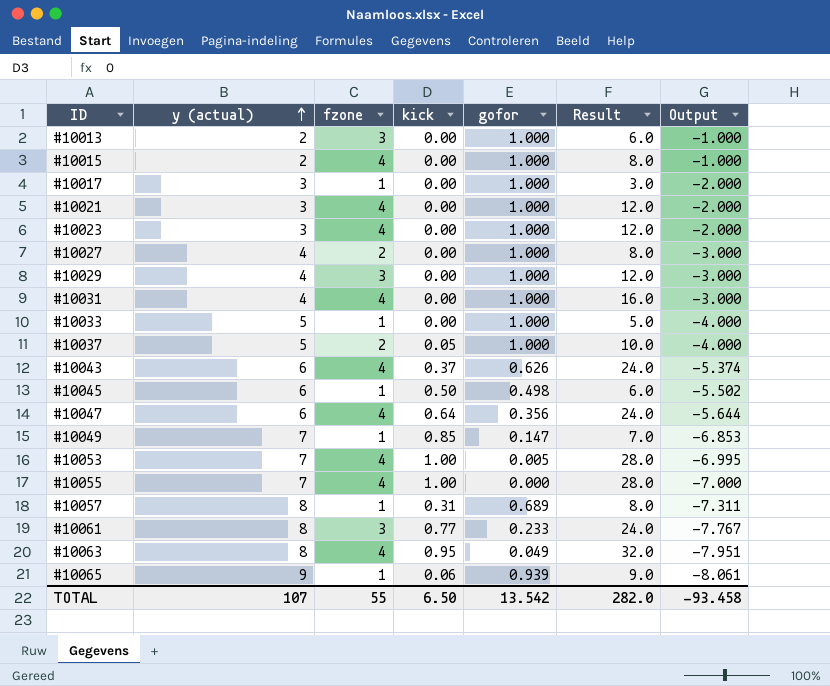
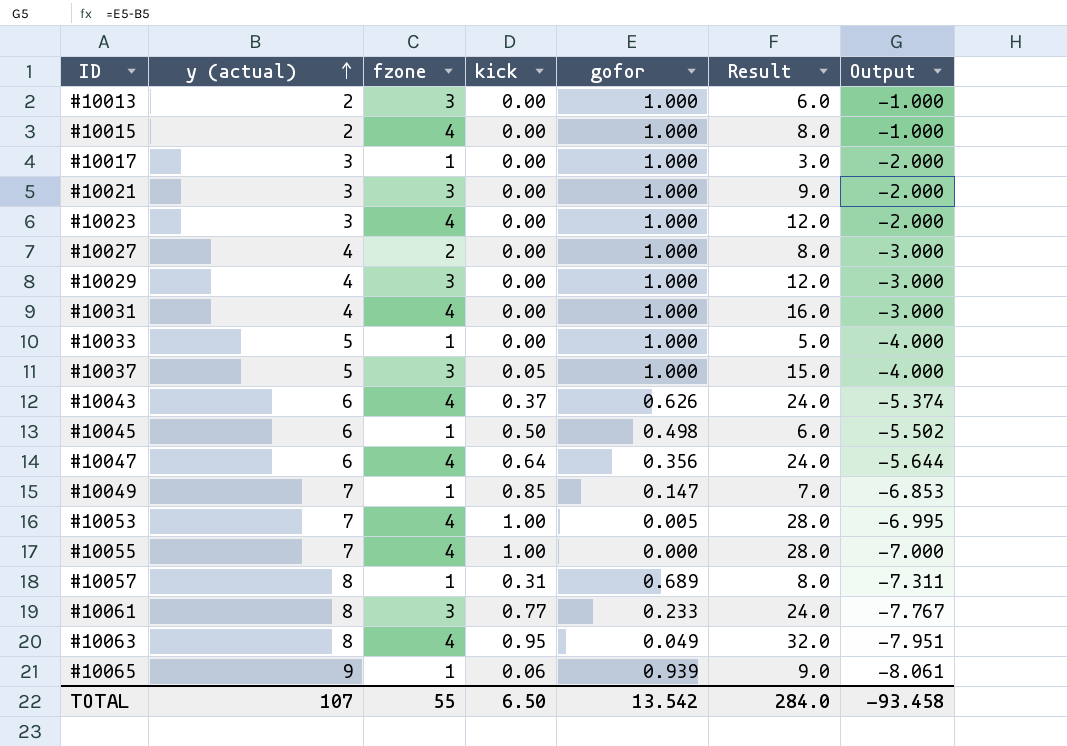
#10021 | fzone: 4 -> 3
#10021 | Result: 12.0 -> 9.0
#10037 | fzone: 2 -> 3
#10037 | Result: 10.0 -> 15.0
TOTAL | Result: 282.0 -> 284.0

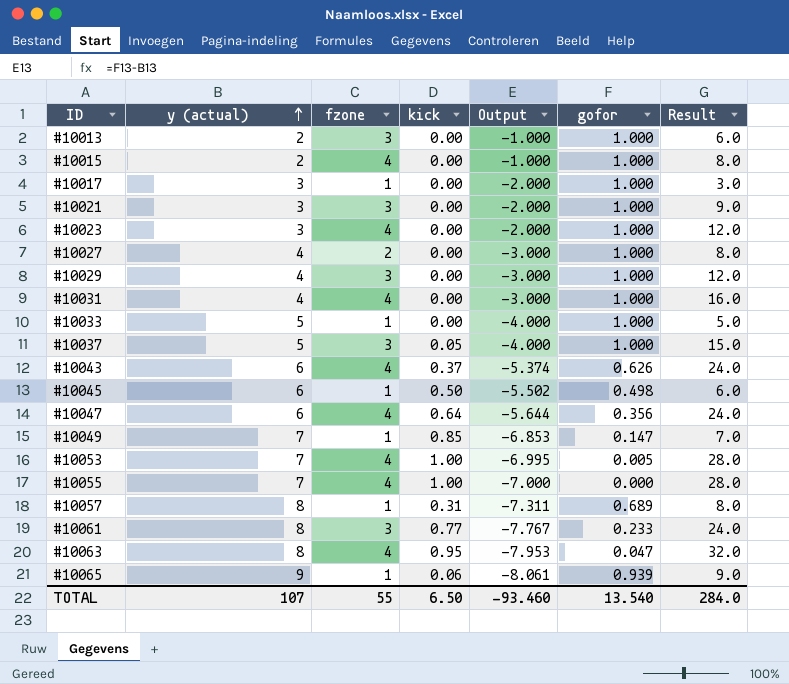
column Output | position: 7 -> 5
#10063 | Output: -7.951 -> -7.953
#10063 | gofor: 0.049 -> 0.047
TOTAL | Output: -93.458 -> -93.460
TOTAL | gofor: 13.542 -> 13.540

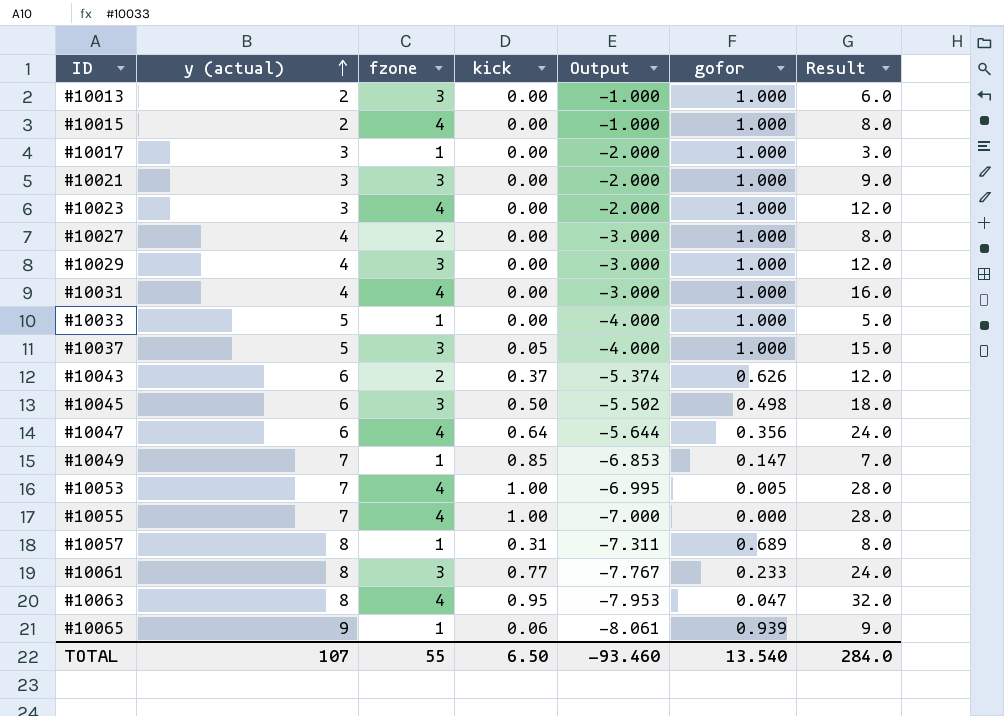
#10043 | fzone: 4 -> 2
#10043 | Result: 24.0 -> 12.0
#10045 | fzone: 1 -> 3
#10045 | Result: 6.0 -> 18.0

